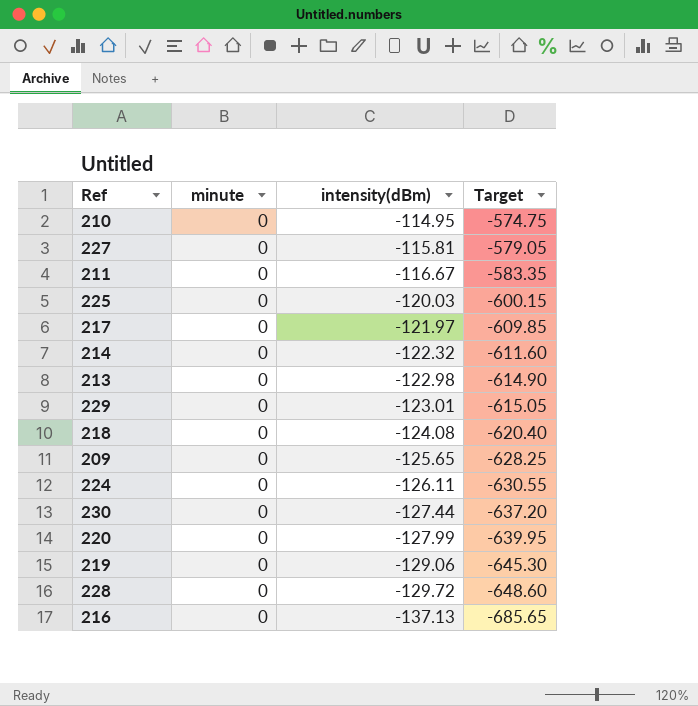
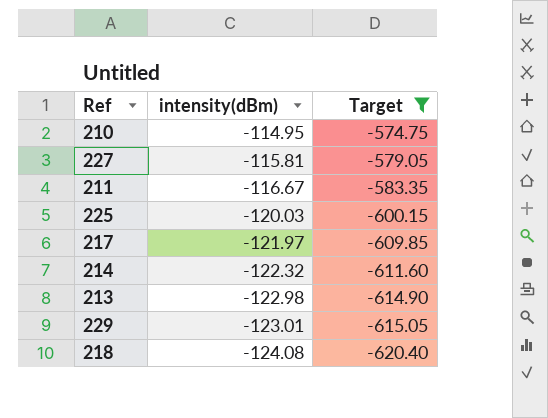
filter: none -> Target >= -620.40
column minute | position: 2 -> none

